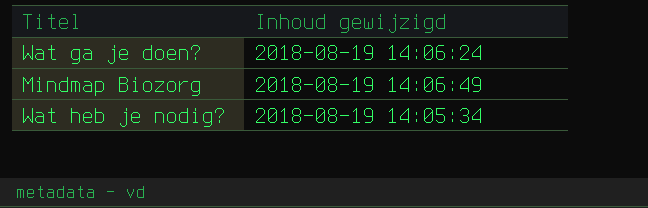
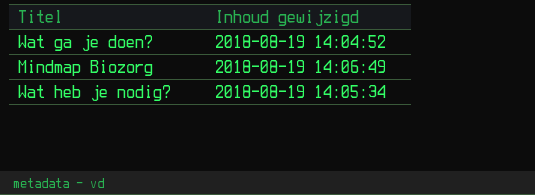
Wat ga je doen? | Inhoud gewijzigd: 2018-08-19 14:06:24 -> 2018-08-19 14:04:52

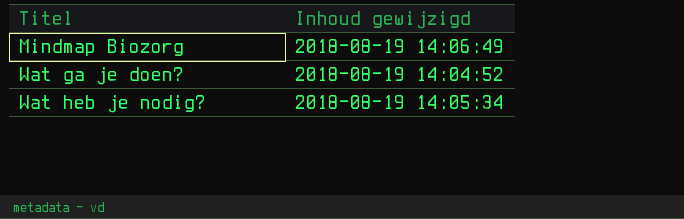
row order: none -> Titel ascending

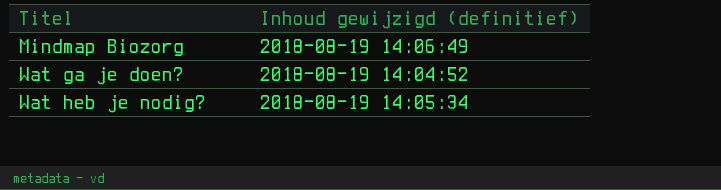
column name: Inhoud gewijzigd -> Inhoud gewijzigd (definitief)

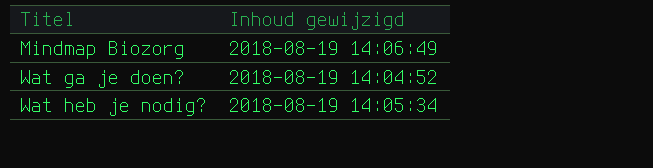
column name: Inhoud gewijzigd (definitief) -> Inhoud gewijzigd

